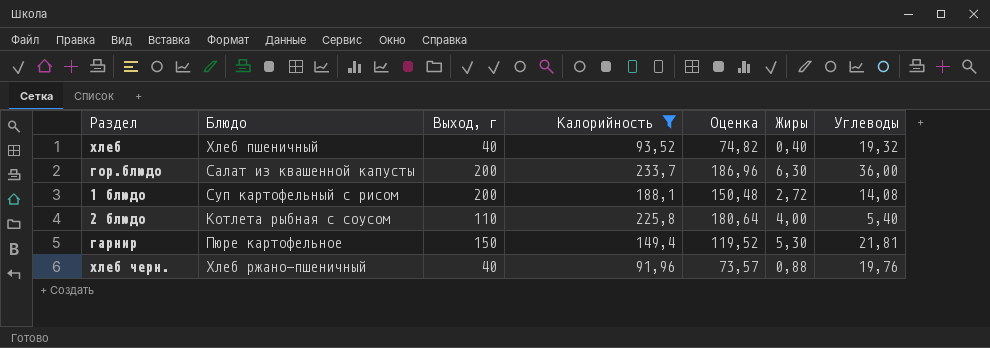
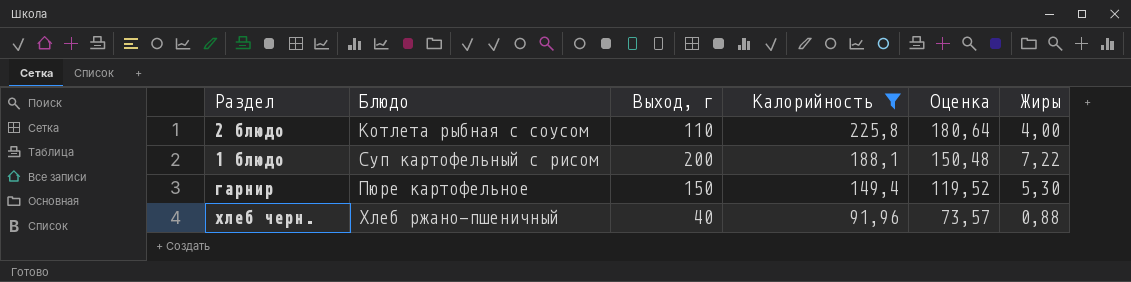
row order: none -> Калорийность descending
column Углеводы | position: 7 -> none
row хлеб: Хлеб пшеничный | 40 | 93,52 | 74,82 | 0,40 | 19,32 -> none
row гор.блюдо: Салат из квашенной капусты | 200 | 233,7 | 186,96 | 6,30 | 36,00 -> none
1 блюдо | Жиры: 2,72 -> 7,22

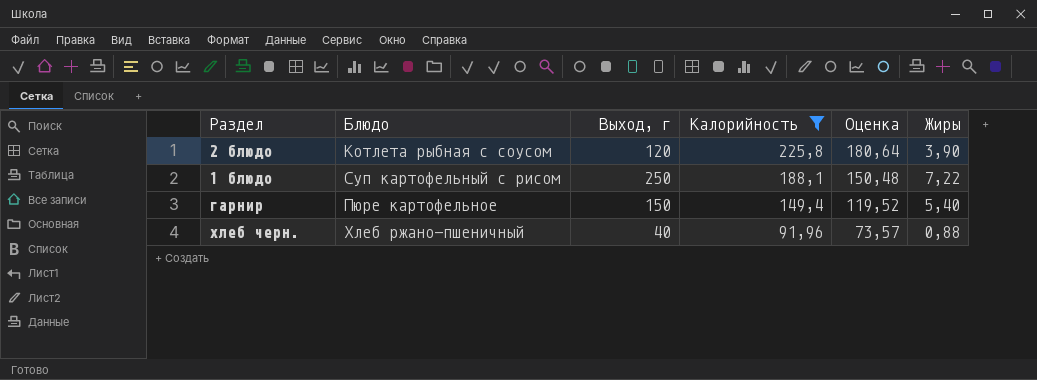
2 блюдо | Выход, г: 110 -> 120
2 блюдо | Жиры: 4,00 -> 3,90
1 блюдо | Выход, г: 200 -> 250
гарнир | Жиры: 5,30 -> 5,40

